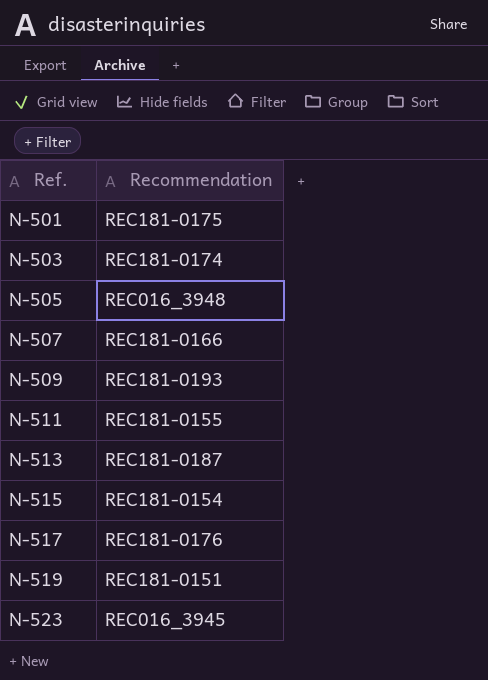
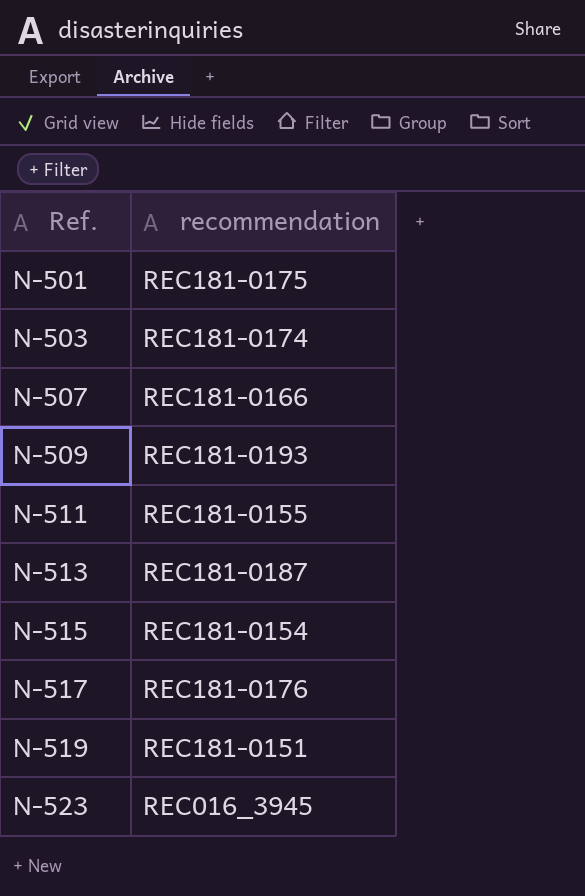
column name: Recommendation -> recommendation
row N-505: REC016_3948 -> none

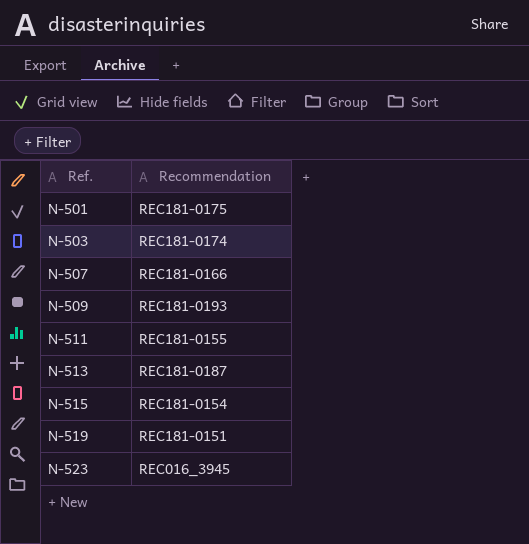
column name: recommendation -> Recommendation
row N-517: REC181-0176 -> none

